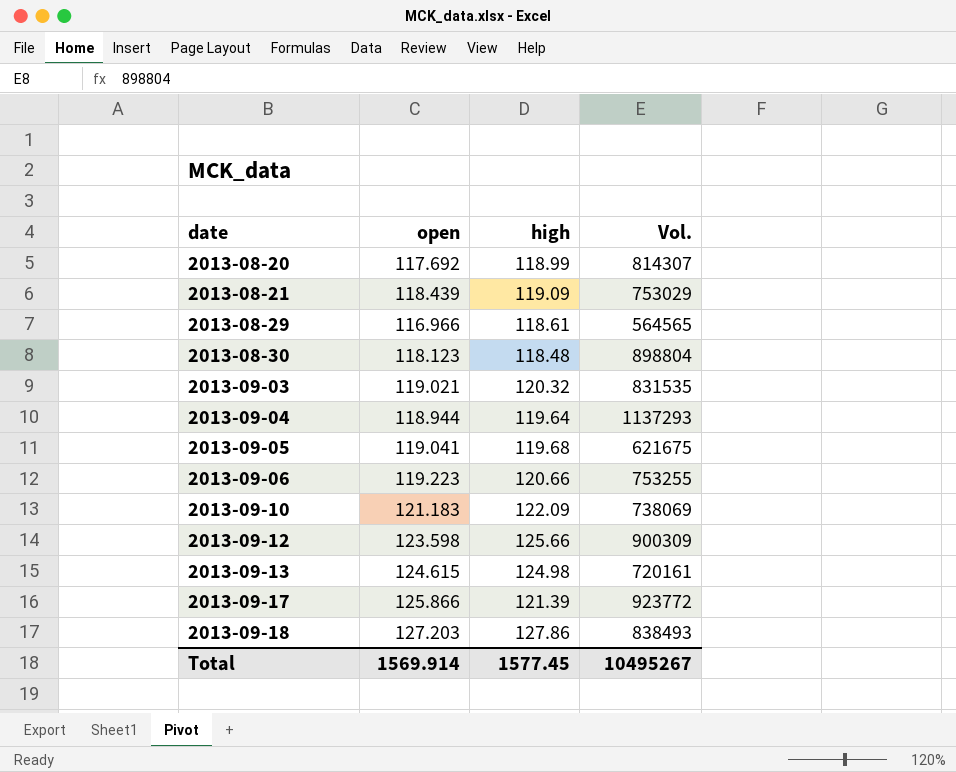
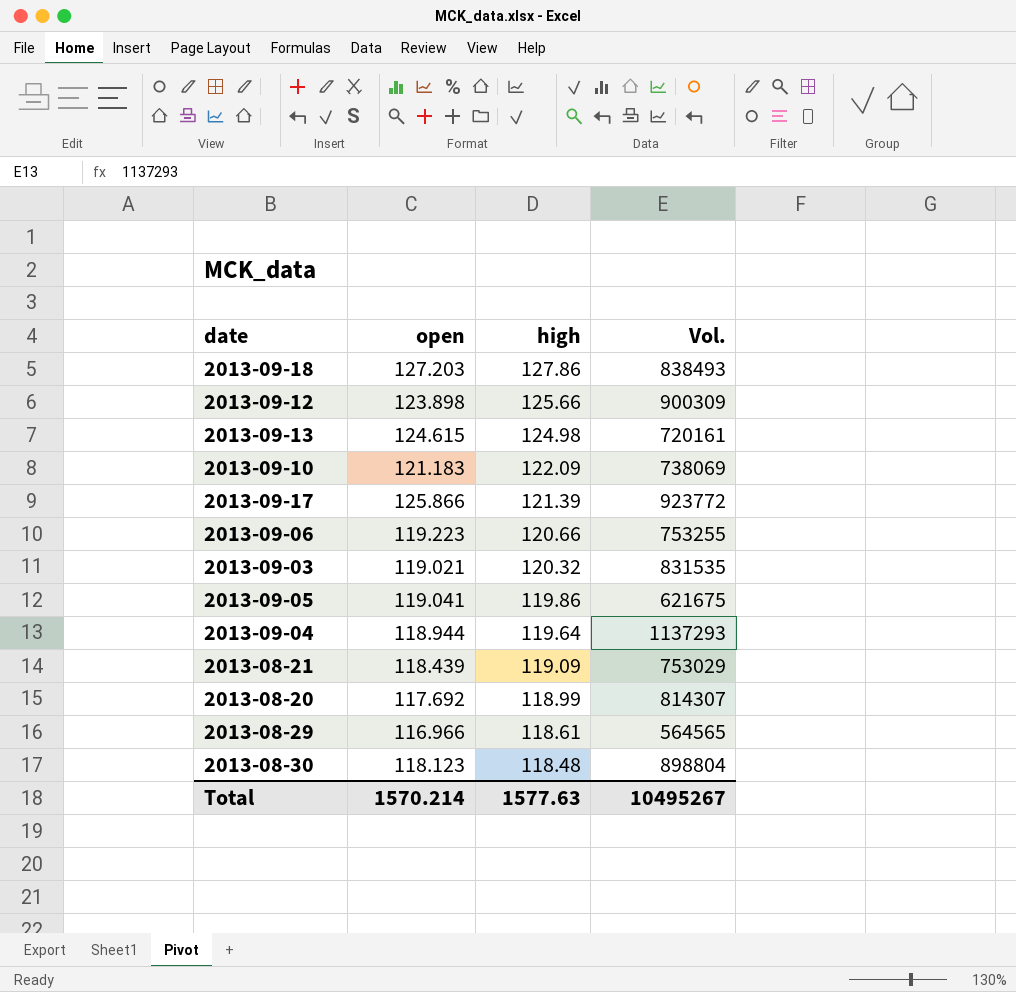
row order: date ascending -> high descending
2013-09-12 | open: 123.598 -> 123.898
2013-09-05 | high: 119.68 -> 119.86
Total | open: 1569.914 -> 1570.214
Total | high: 1577.45 -> 1577.63

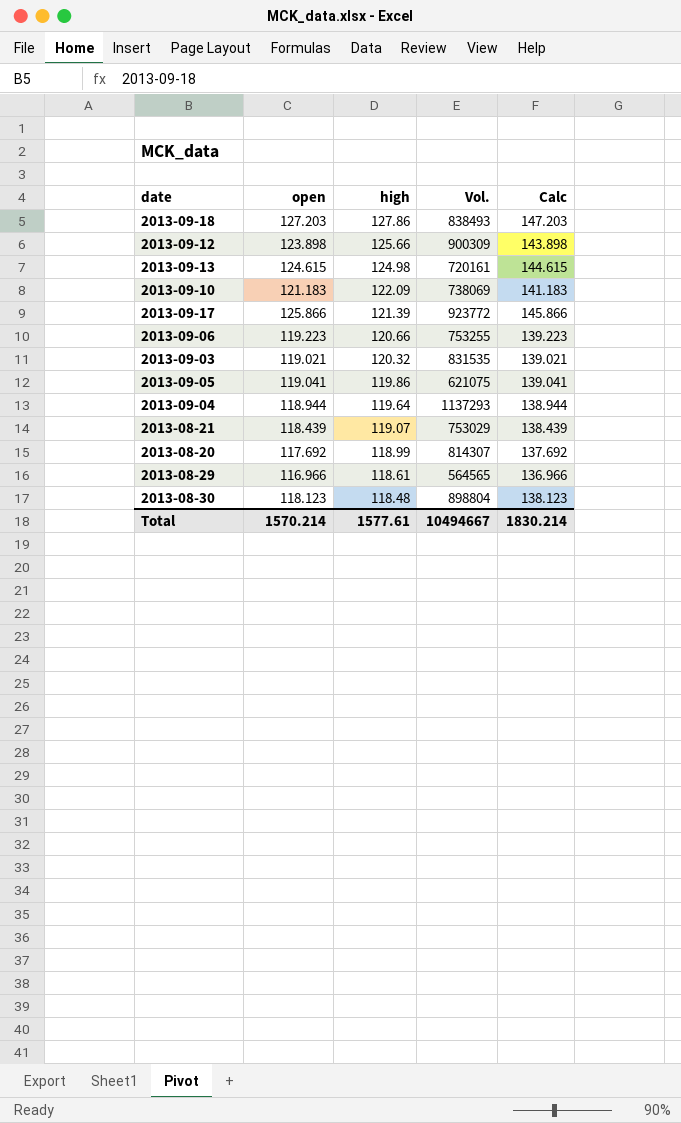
column Calc | formula: none -> [open] + 20
2013-09-05 | Vol.: 621675 -> 621075
2013-08-21 | high: 119.09 -> 119.07
Total | high: 1577.63 -> 1577.61
Total | Vol.: 10495267 -> 10494667

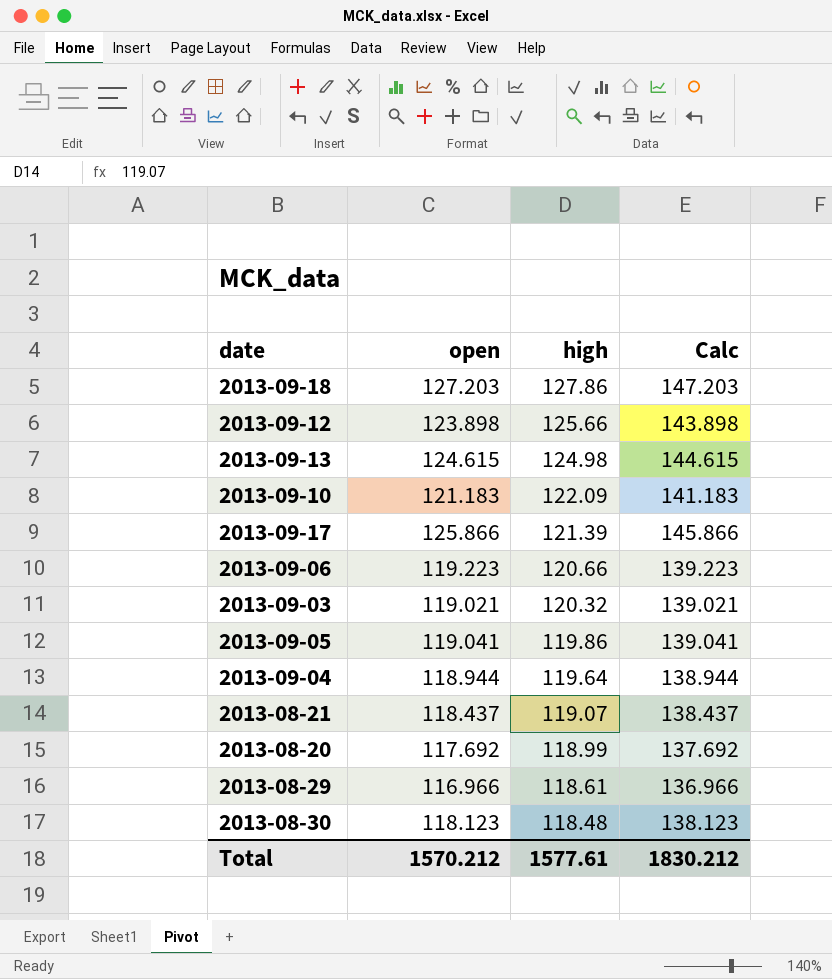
column Vol. | position: 4 -> none
2013-08-21 | open: 118.439 -> 118.437
2013-08-21 | Calc: 138.439 -> 138.437
Total | open: 1570.214 -> 1570.212
Total | Calc: 1830.214 -> 1830.212

